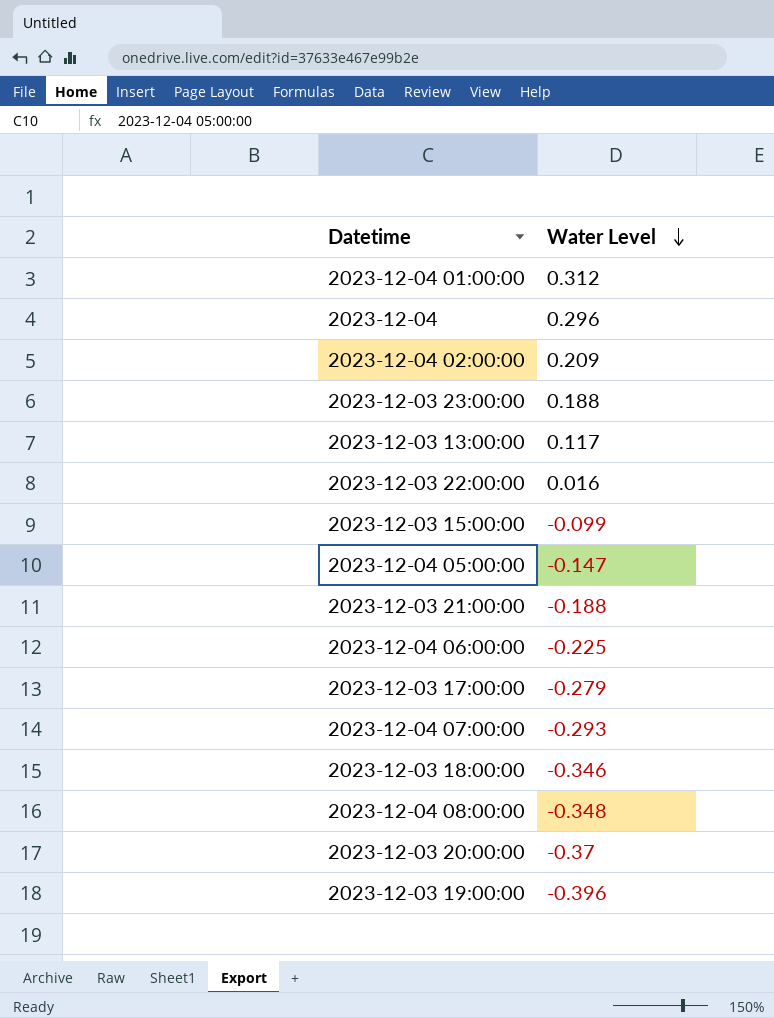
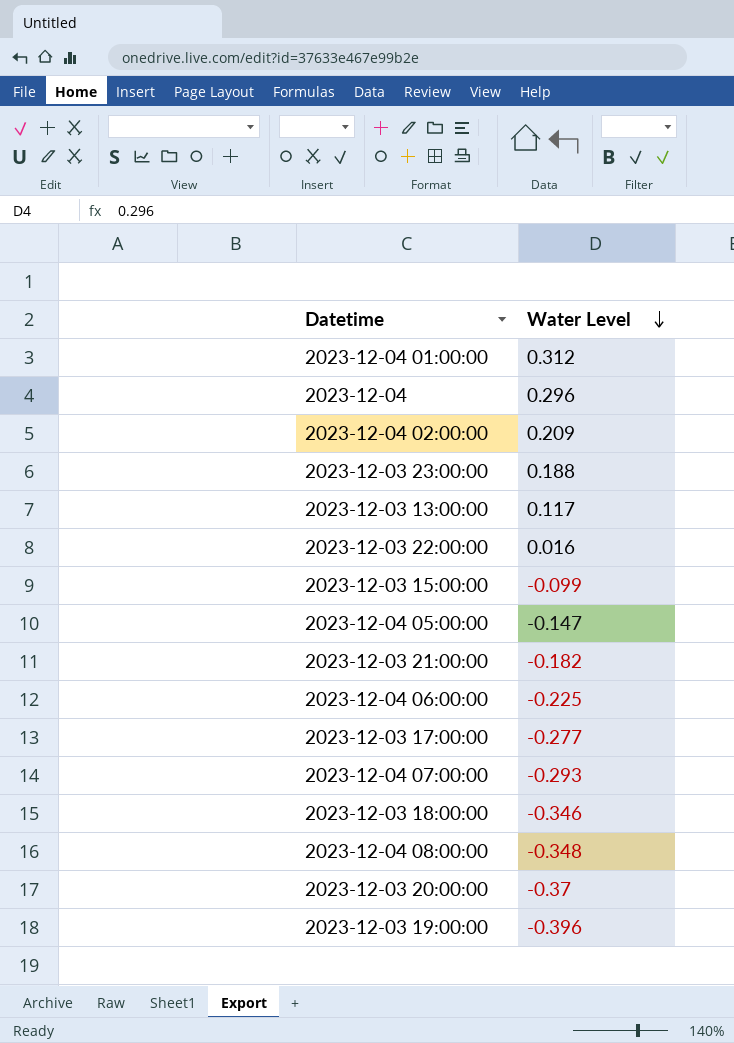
2023-12-03 21:00:00 | Water Level: -0.188 -> -0.182
2023-12-03 17:00:00 | Water Level: -0.279 -> -0.277

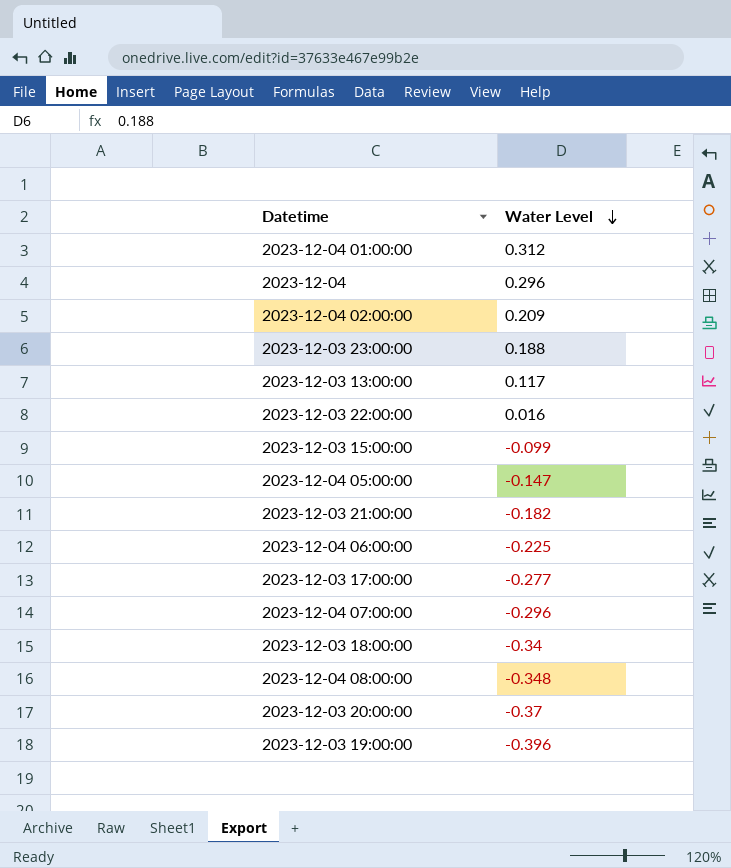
2023-12-04 07:00:00 | Water Level: -0.293 -> -0.296
2023-12-03 18:00:00 | Water Level: -0.346 -> -0.34

